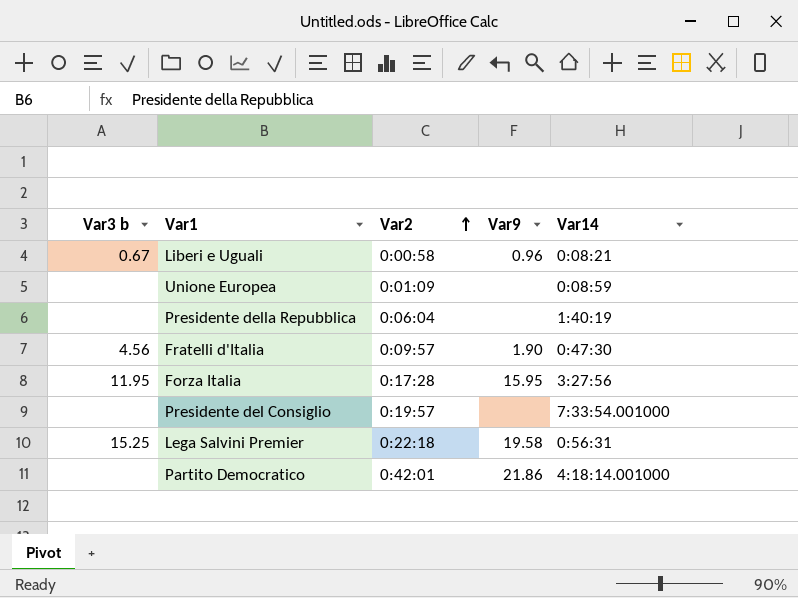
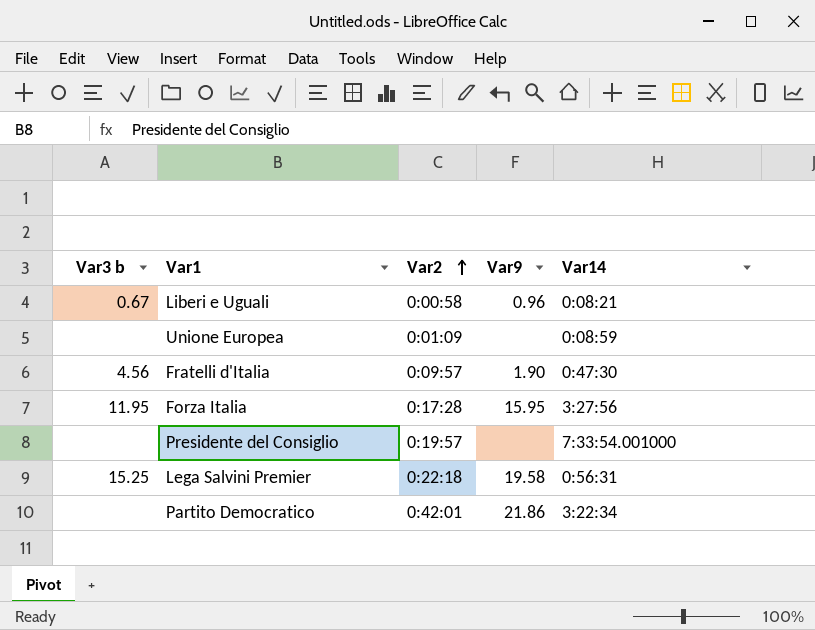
row Presidente della Repubblica: none | 0:06:04 | none | 1:40:19 -> none
Partito Democratico | Var14: 4:18:14.001000 -> 3:22:34

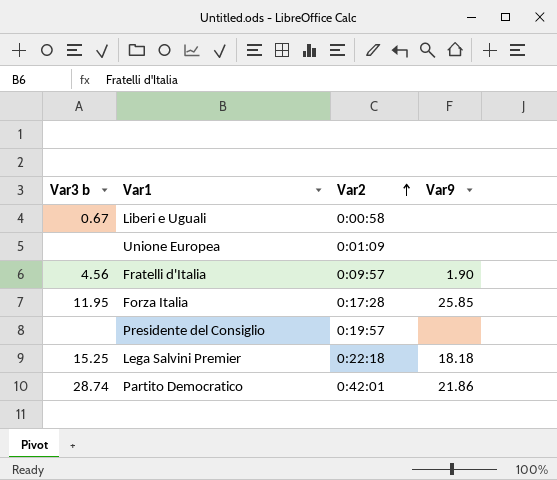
column Var14 | position: 5 -> none
Liberi e Uguali | Var9: 0.96 -> none
Forza Italia | Var9: 15.95 -> 25.85
Lega Salvini Premier | Var9: 19.58 -> 18.18
Partito Democratico | Var3 b: none -> 28.74

